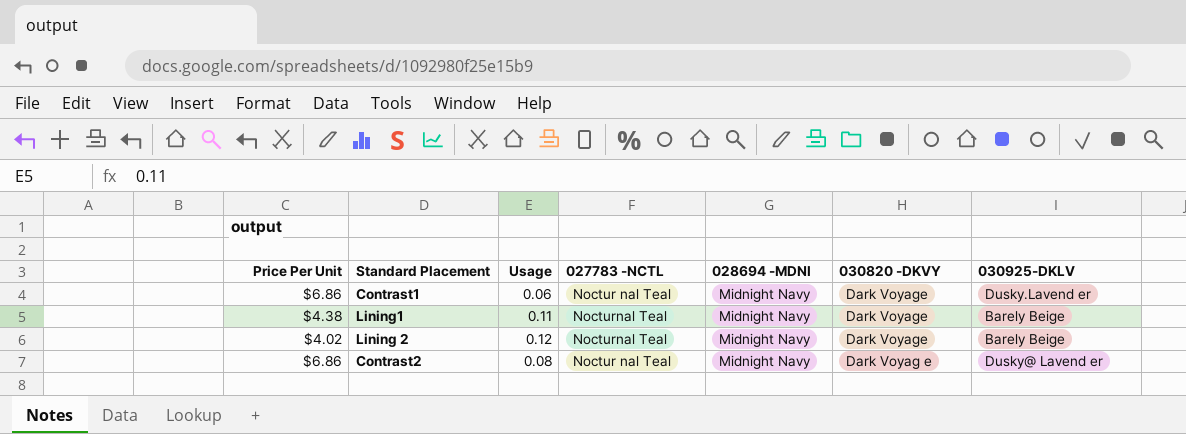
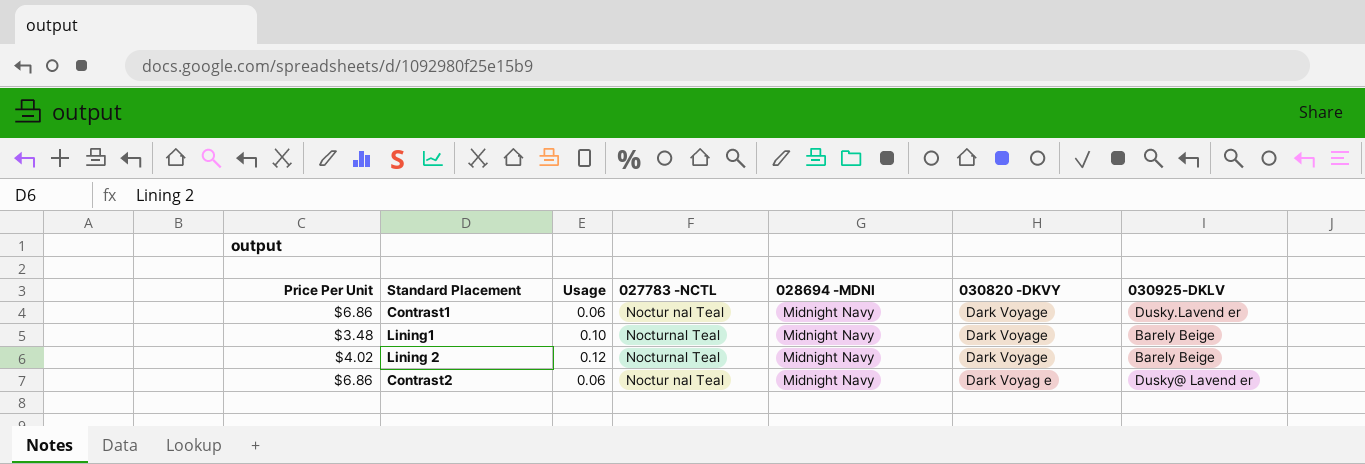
Lining1 | Price Per Unit: $4.38 -> $3.48
Lining1 | Usage: 0.11 -> 0.10
Contrast2 | Usage: 0.08 -> 0.06

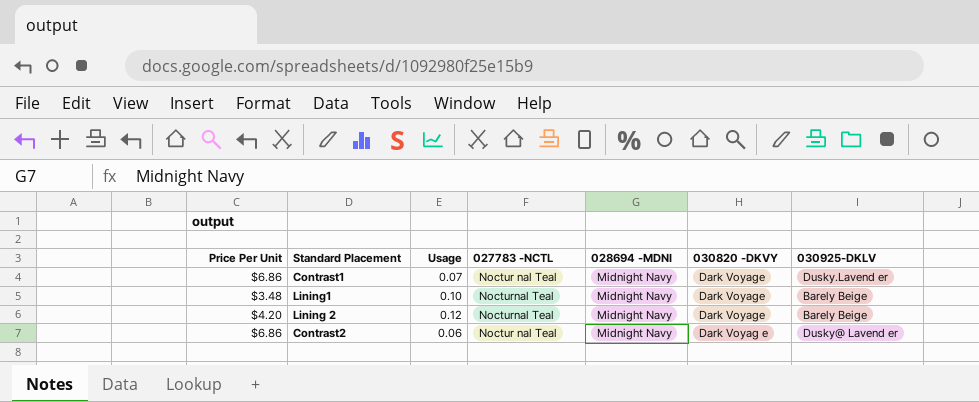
Contrast1 | Usage: 0.06 -> 0.07
Lining 2 | Price Per Unit: $4.02 -> $4.20

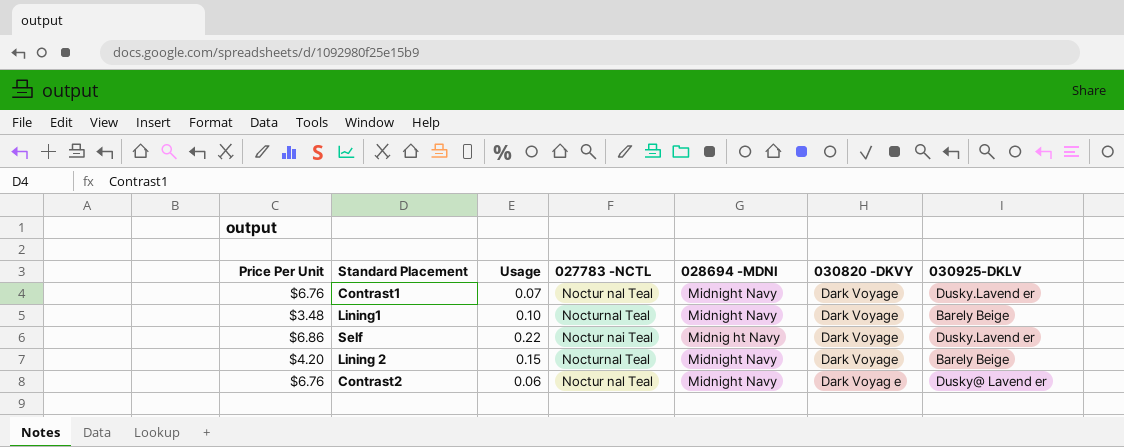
Contrast1 | Price Per Unit: $6.86 -> $6.76
row Self: none -> $6.86 | 0.22 | Noctur nai Teal | Midnig ht Navy | Dark Voyage | Dusky.Lavend er
Lining 2 | Usage: 0.12 -> 0.15
Contrast2 | Price Per Unit: $6.86 -> $6.76

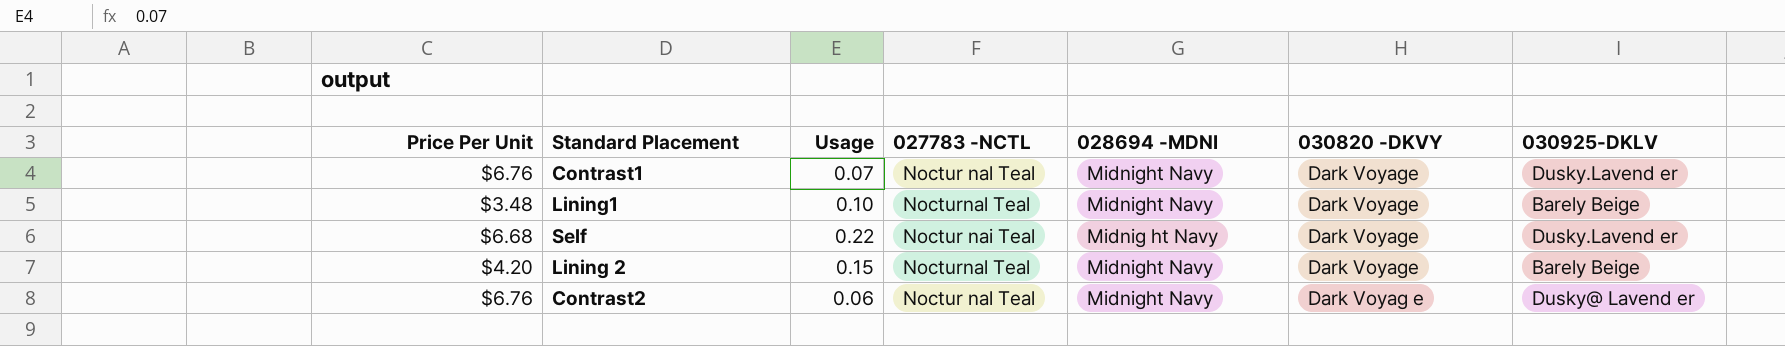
Self | Price Per Unit: $6.86 -> $6.68

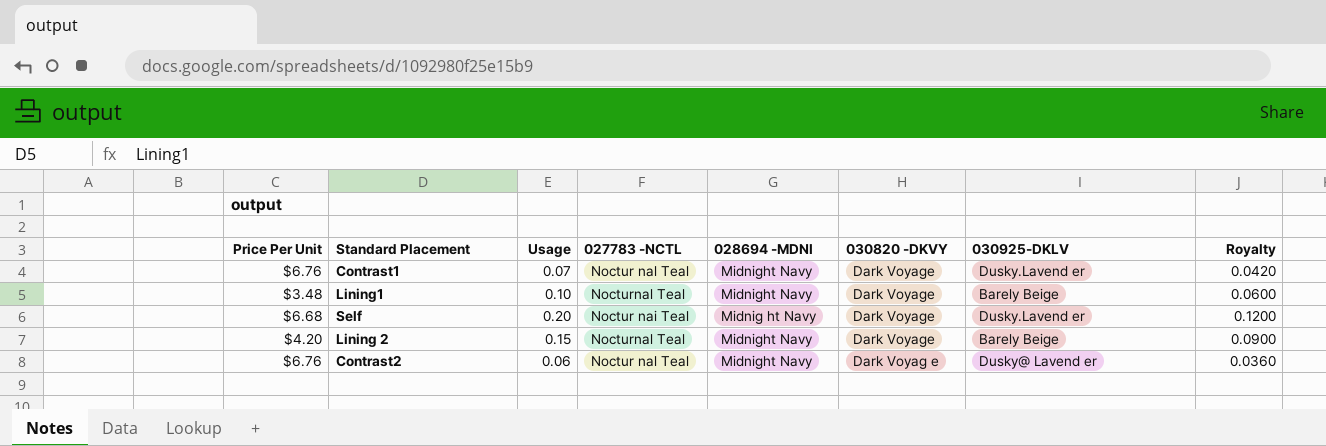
column Royalty | formula: none -> [Usage] * 0.6
Self | Usage: 0.22 -> 0.20

